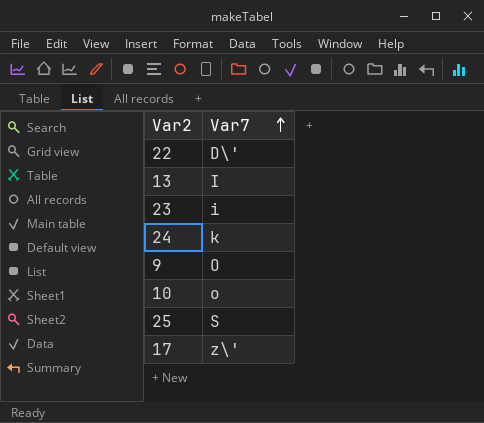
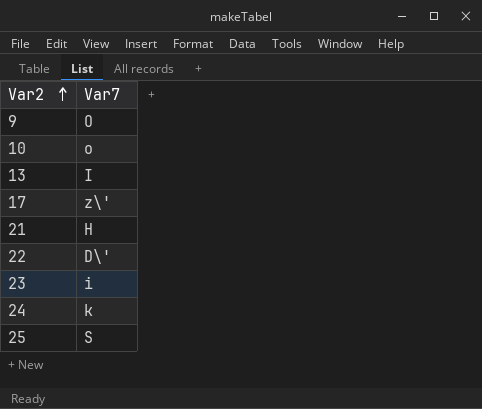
row order: Var7 ascending -> Var2 ascending
row 21: none -> H

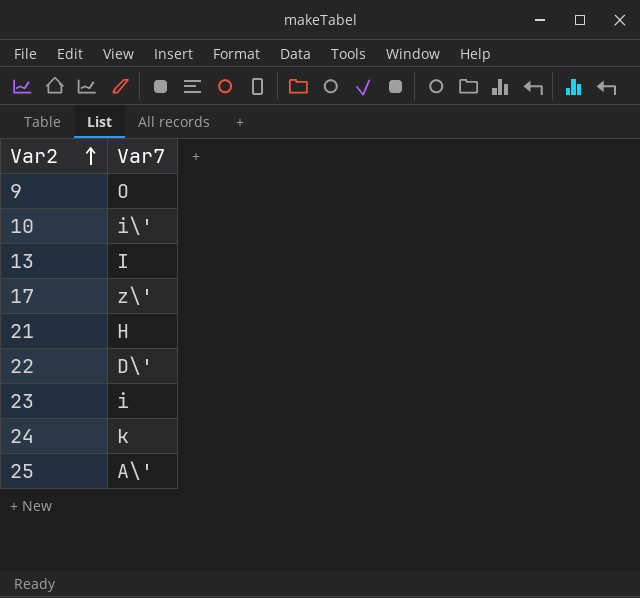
10 | Var7: o -> i\'
25 | Var7: S -> A\'

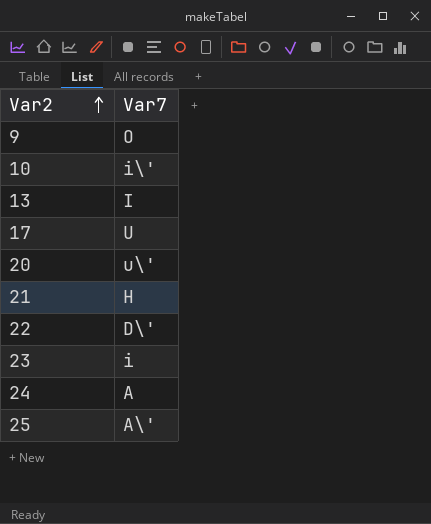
17 | Var7: z\' -> U
row 20: none -> u\'
24 | Var7: k -> A

